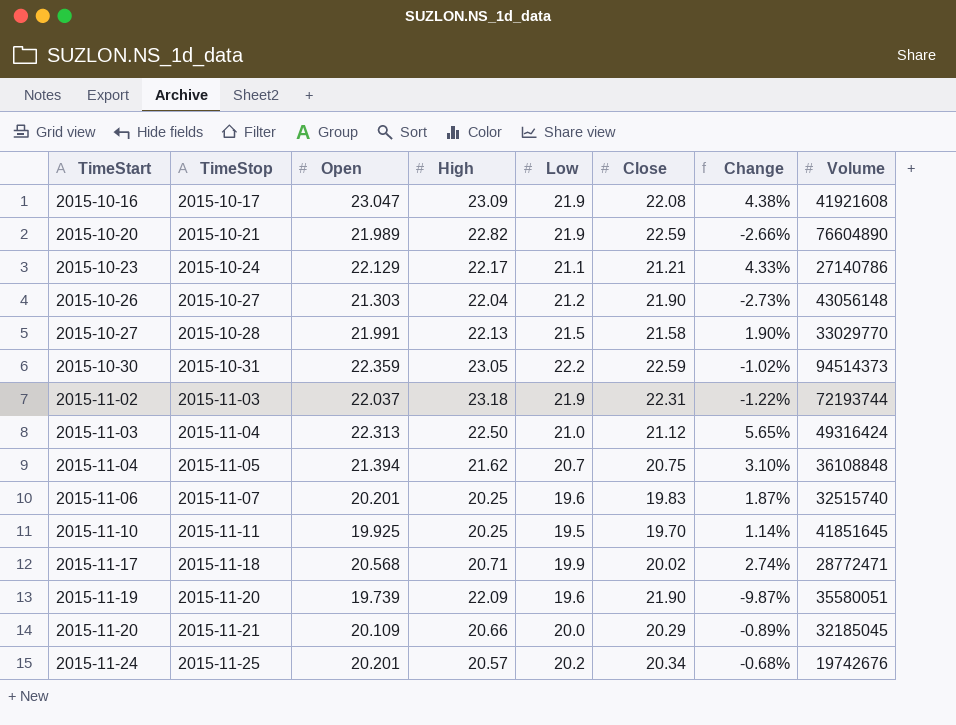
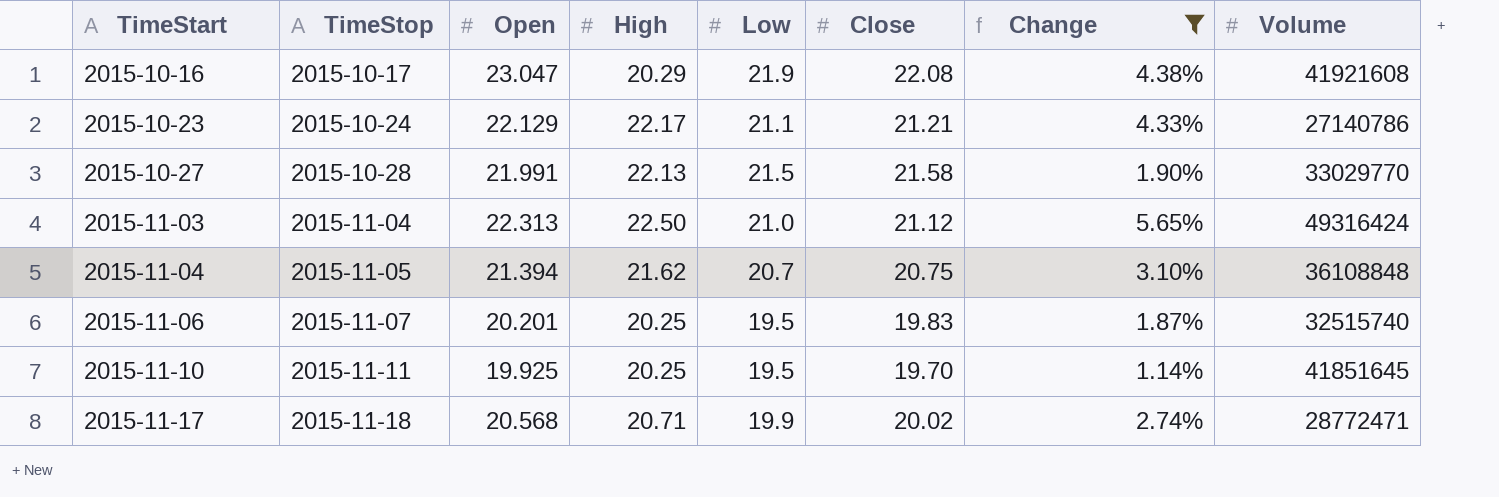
filter: none -> Change >= 1.14%
2015-10-16 | High: 23.09 -> 20.29
2015-11-06 | Low: 19.6 -> 19.5

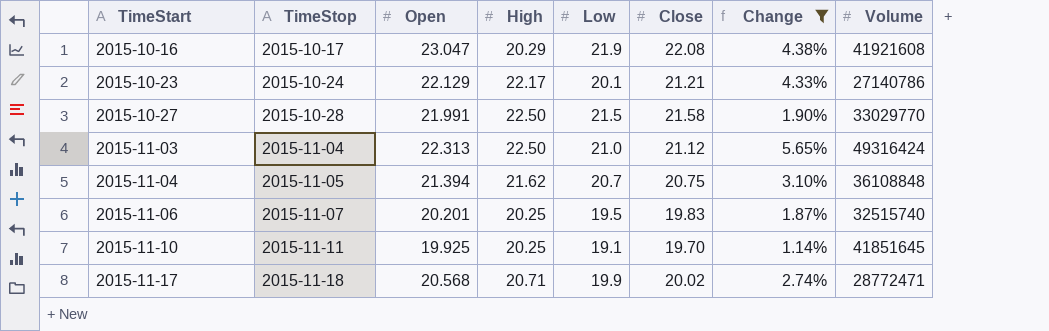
2015-10-23 | Low: 21.1 -> 20.1
2015-10-27 | High: 22.13 -> 22.50
2015-11-10 | Low: 19.5 -> 19.1

